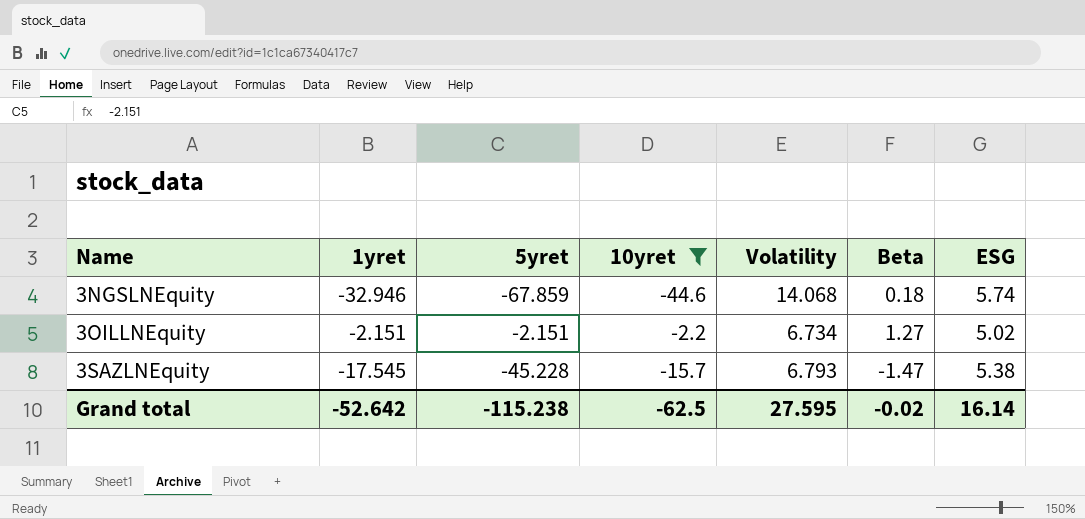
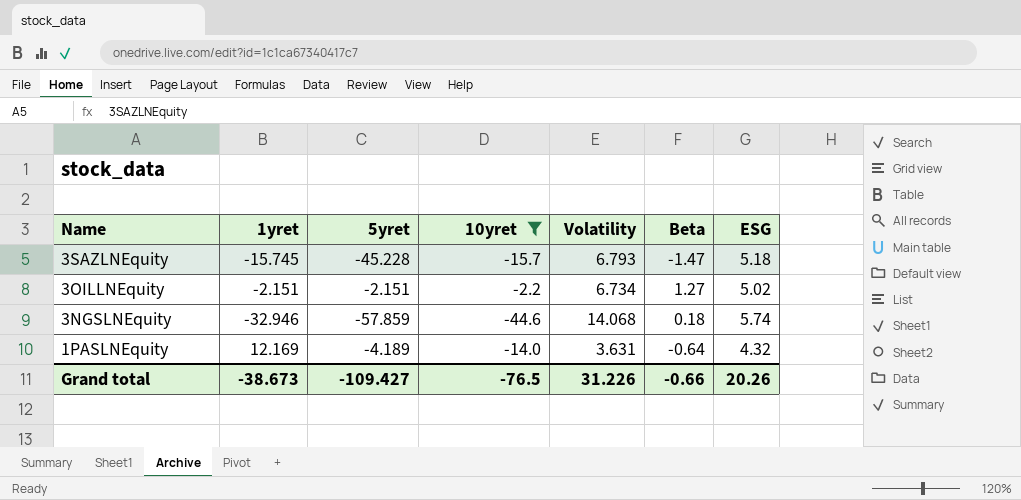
row order: Name ascending -> Name descending
3SAZLNEquity | 1yret: -17.545 -> -15.745
3SAZLNEquity | ESG: 5.38 -> 5.18
3NGSLNEquity | 5yret: -67.859 -> -57.859
row 1PASLNEquity: none -> 12.169 | -4.189 | -14.0 | 3.631 | -0.64 | 4.32
Grand total | 1yret: -52.642 -> -38.673
Grand total | 5yret: -115.238 -> -109.427
Grand total | 10yret: -62.5 -> -76.5
Grand total | Volatility: 27.595 -> 31.226
Grand total | Beta: -0.02 -> -0.66
Grand total | ESG: 16.14 -> 20.26

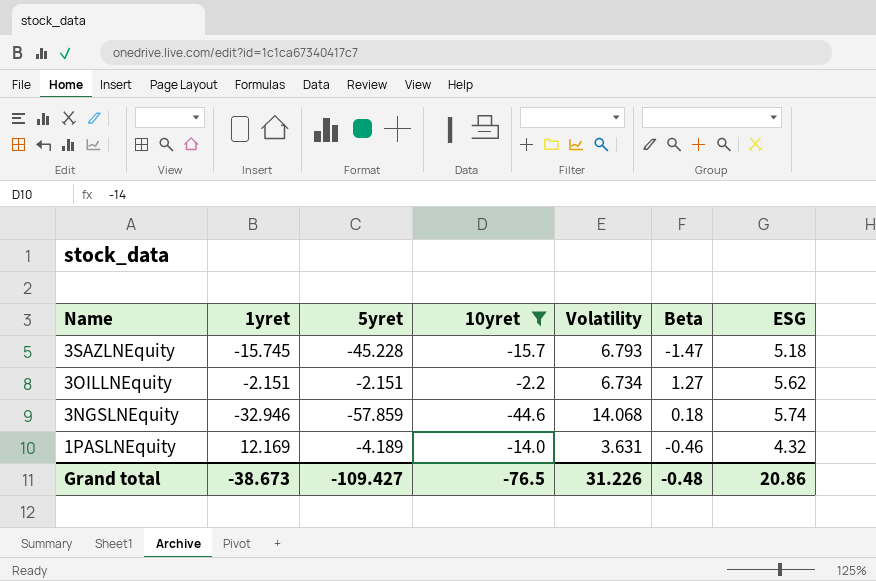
3OILLNEquity | ESG: 5.02 -> 5.62
1PASLNEquity | Beta: -0.64 -> -0.46
Grand total | Beta: -0.66 -> -0.48
Grand total | ESG: 20.26 -> 20.86

